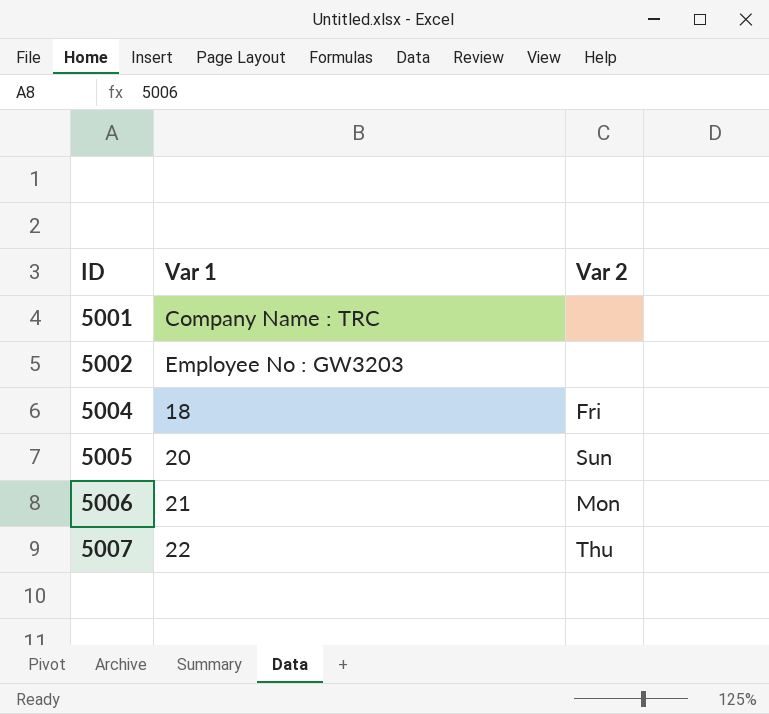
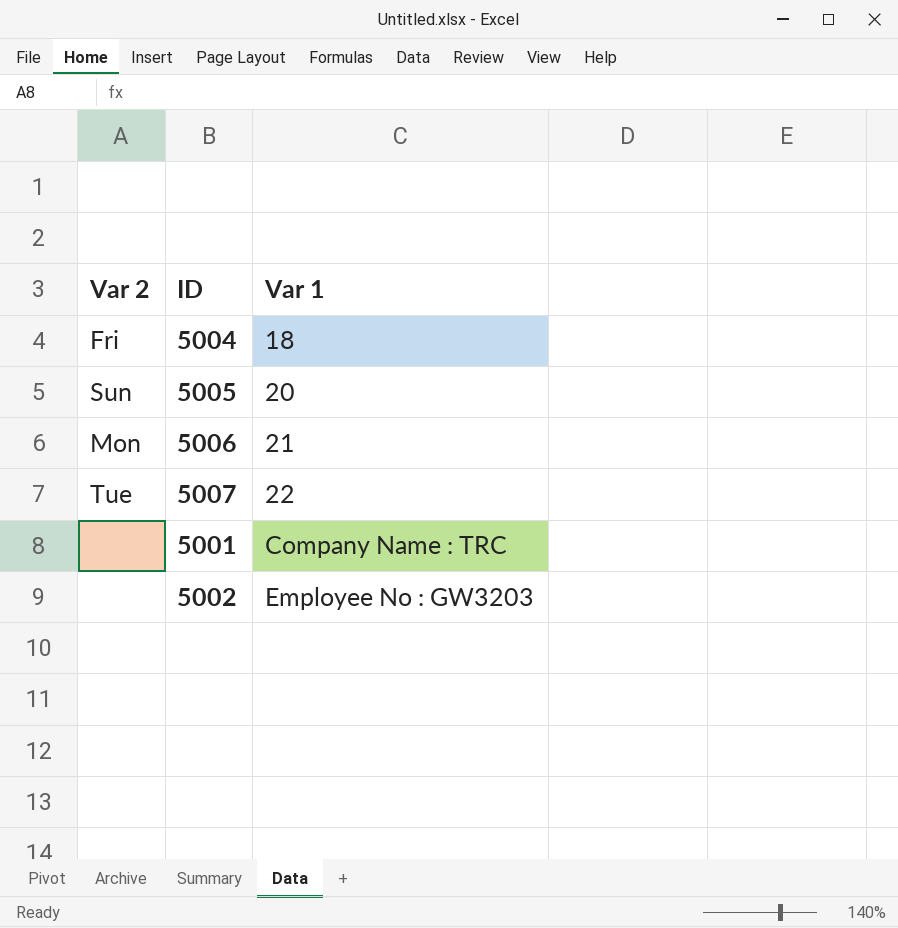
row order: ID ascending -> Var 1 ascending
column Var 2 | position: 3 -> 1
5007 | Var 2: Thu -> Tue

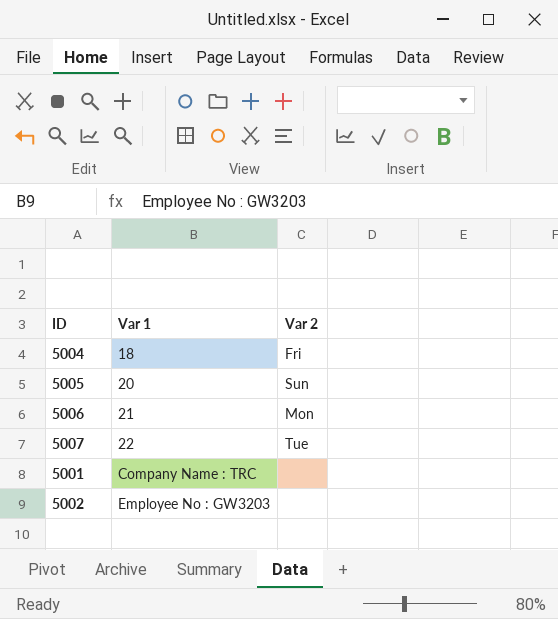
column Var 2 | position: 1 -> 3

